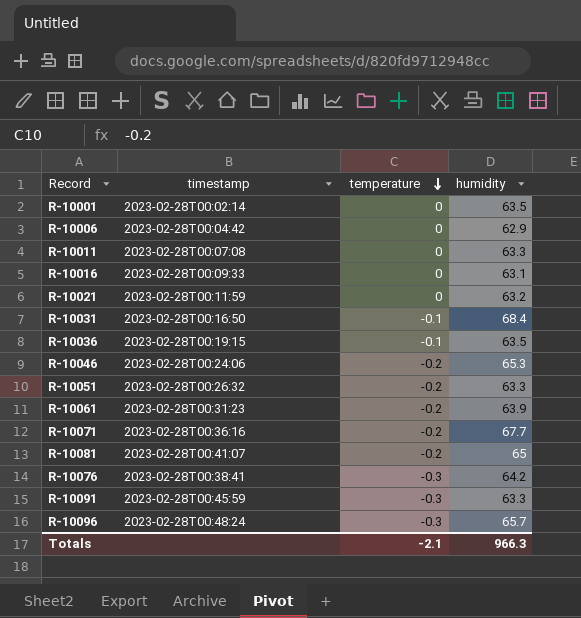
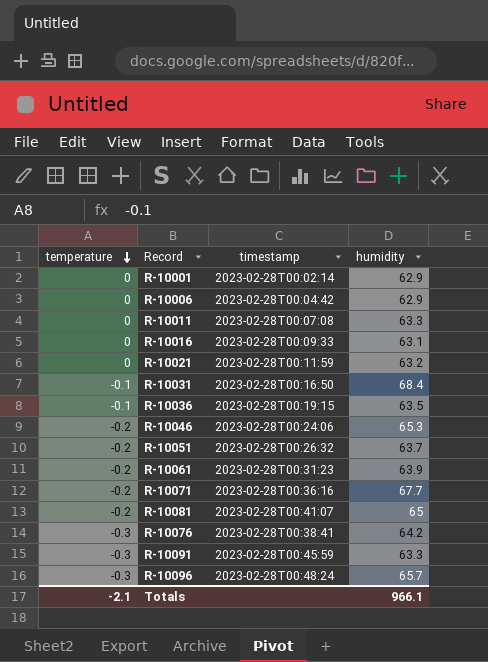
column temperature | position: 3 -> 1
R-10001 | humidity: 63.5 -> 62.9
R-10051 | humidity: 63.3 -> 63.7
Totals | humidity: 966.3 -> 966.1

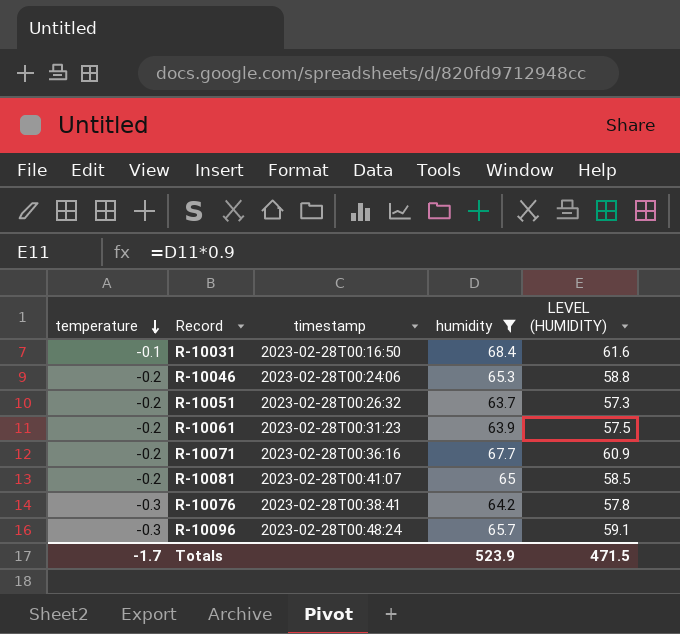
filter: none -> humidity >= 63.7
column LEVEL (HUMIDITY) | formula: none -> [humidity] * 0.9
Totals | temperature: -2.1 -> -1.7
Totals | humidity: 966.1 -> 523.9

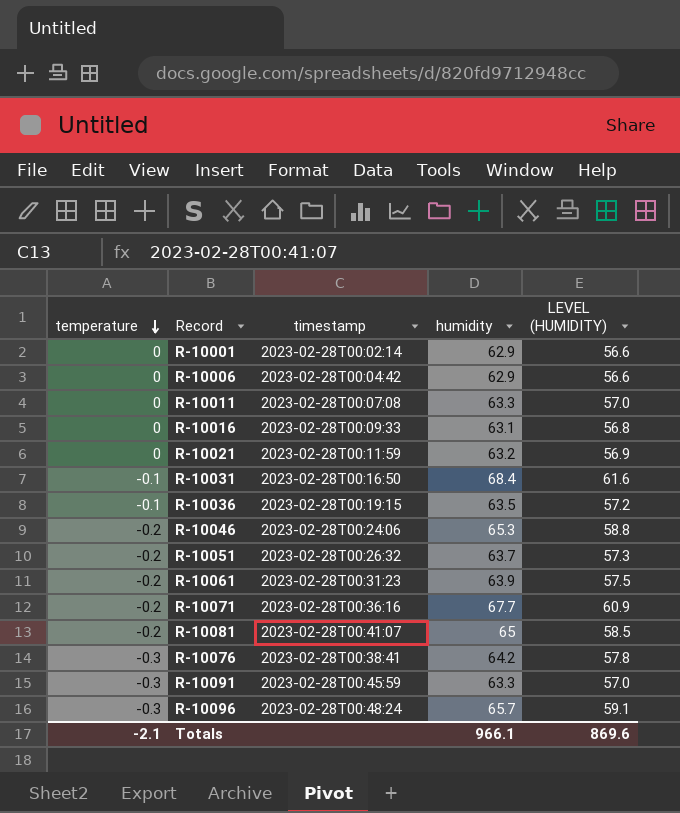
filter: humidity >= 63.7 -> none
Totals | temperature: -1.7 -> -2.1
Totals | humidity: 523.9 -> 966.1
Totals | LEVEL (HUMIDITY): 471.5 -> 869.6

